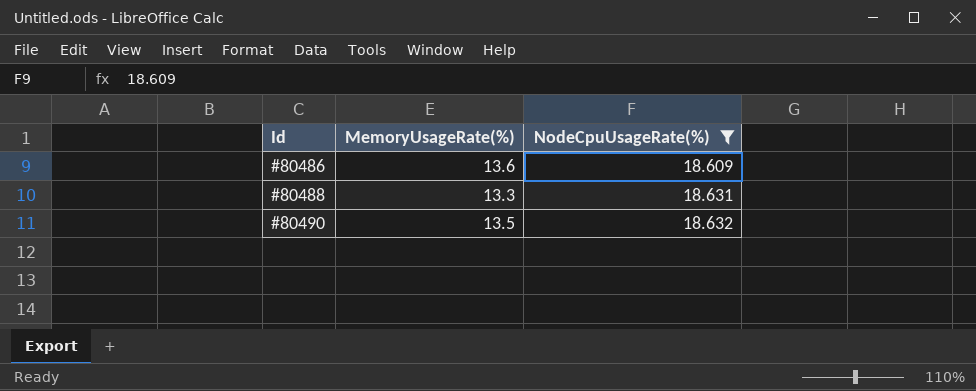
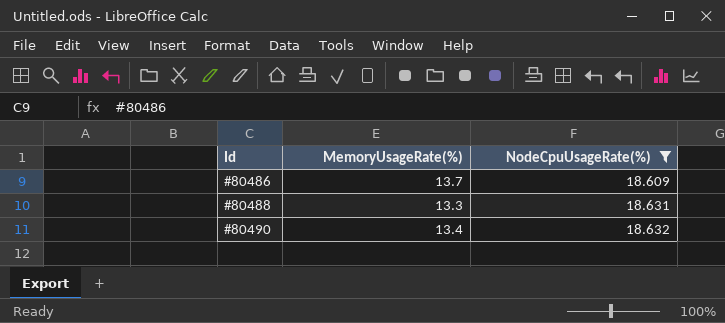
#80486 | MemoryUsageRate(%): 13.6 -> 13.7
#80490 | MemoryUsageRate(%): 13.5 -> 13.4

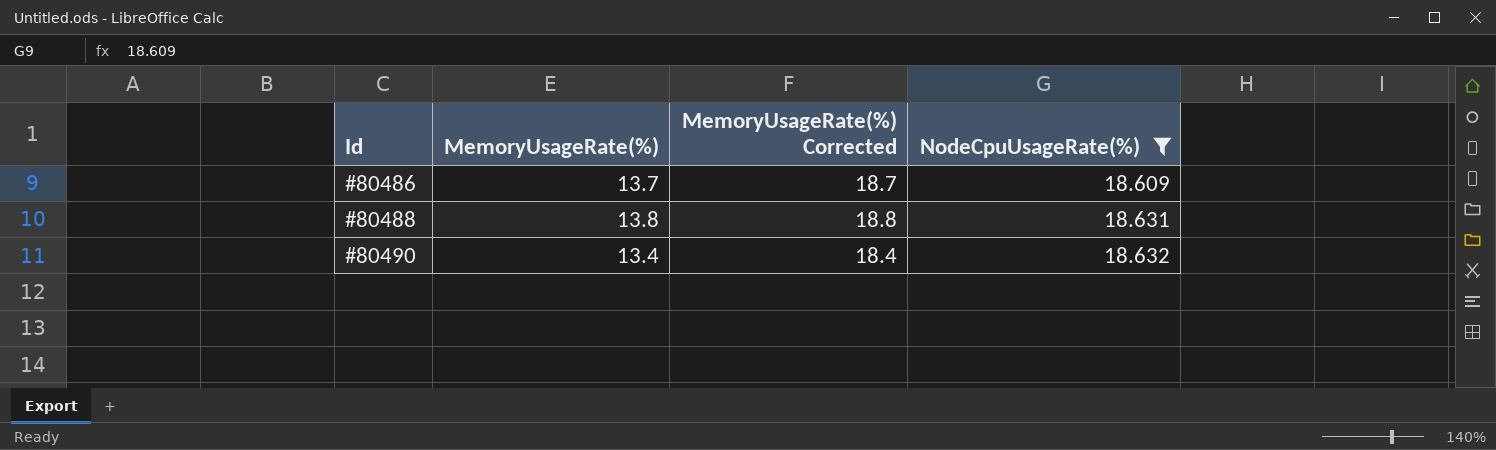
column MemoryUsageRate(%) Corrected | formula: none -> [MemoryUsageRate(%)] + 5
#80488 | MemoryUsageRate(%): 13.3 -> 13.8

